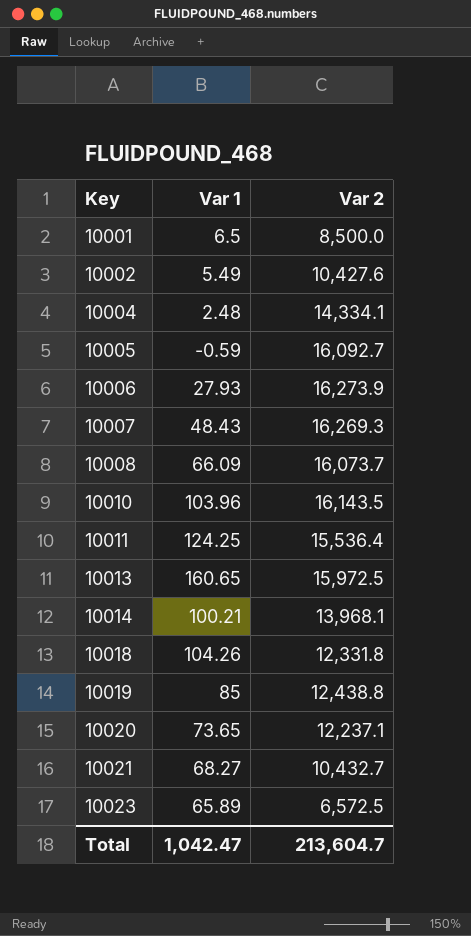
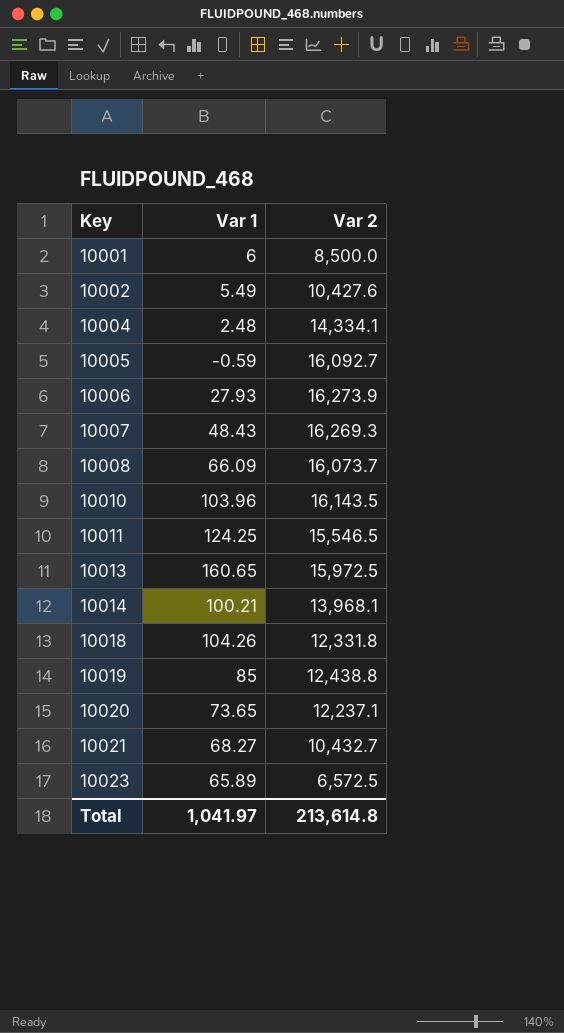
10001 | Var 1: 6.5 -> 6
10011 | Var 2: 15,536.4 -> 15,546.5
Total | Var 1: 1,042.47 -> 1,041.97
Total | Var 2: 213,604.7 -> 213,614.8

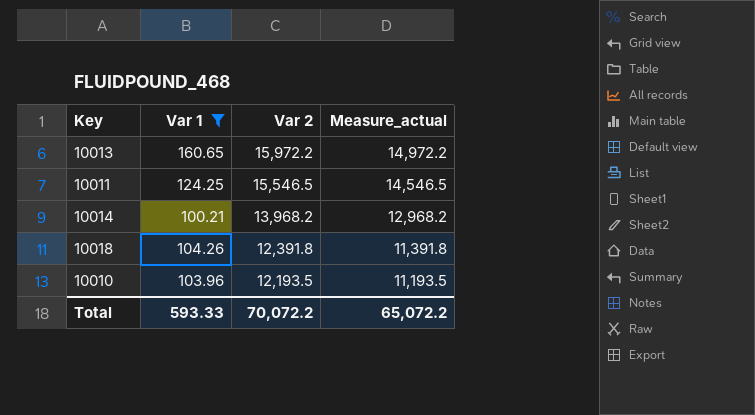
filter: none -> Var 1 >= 100.21
row order: Key ascending -> Var 2 descending
column Measure_actual | formula: none -> [Var 2] - 1000
10013 | Var 2: 15,972.5 -> 15,972.2
10014 | Var 2: 13,968.1 -> 13,968.2
10018 | Var 2: 12,331.8 -> 12,391.8
10010 | Var 2: 16,143.5 -> 12,193.5
Total | Var 1: 1,041.97 -> 593.33
Total | Var 2: 213,614.8 -> 70,072.2

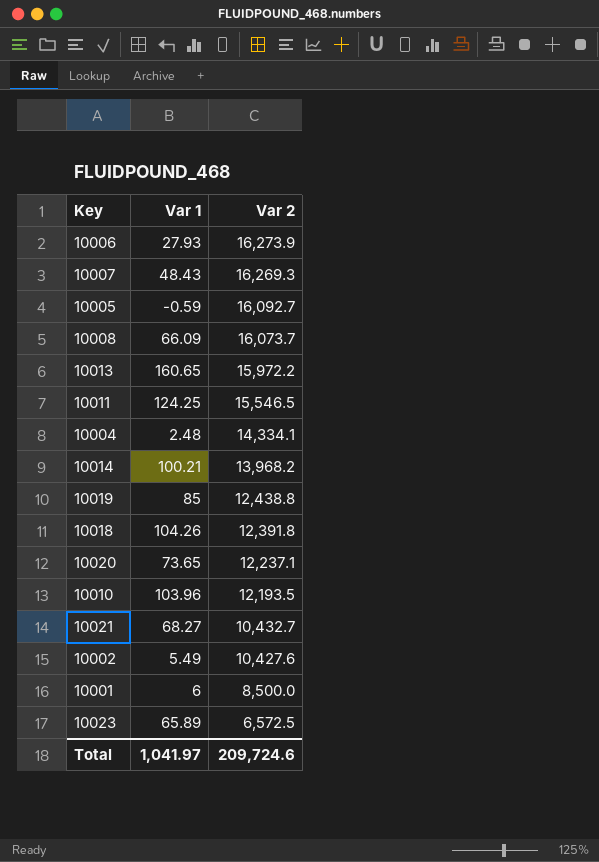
filter: Var 1 >= 100.21 -> none
column Measure_actual | formula: [Var 2] - 1000 -> none
Total | Var 1: 593.33 -> 1,041.97
Total | Var 2: 70,072.2 -> 209,724.6

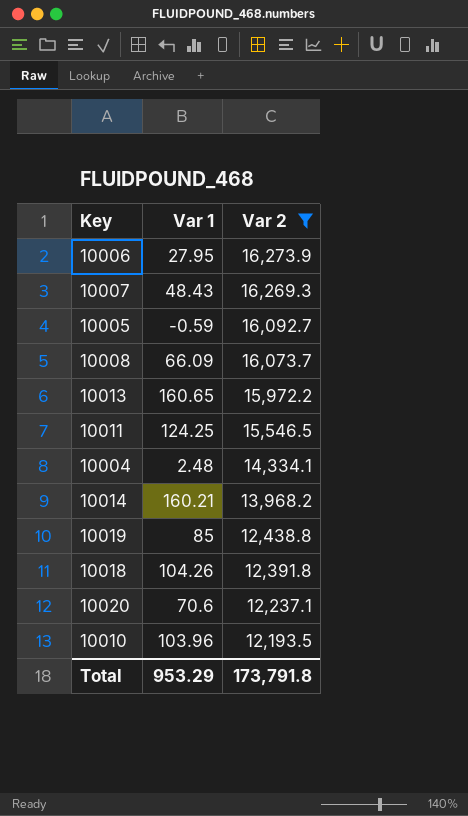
filter: none -> Var 2 >= 12,193.5
10006 | Var 1: 27.93 -> 27.95
10014 | Var 1: 100.21 -> 160.21
10020 | Var 1: 73.65 -> 70.6
Total | Var 1: 1,041.97 -> 953.29
Total | Var 2: 209,724.6 -> 173,791.8

